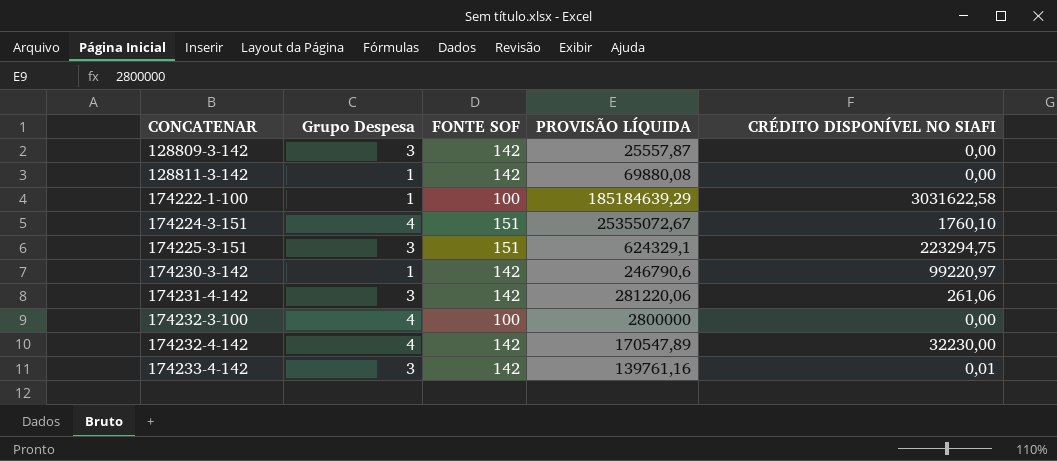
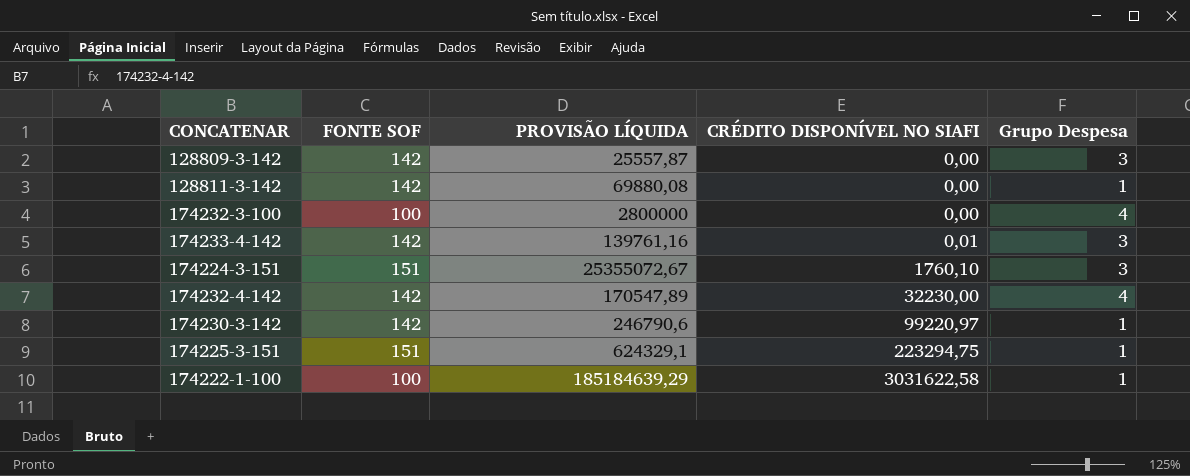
row order: CONCATENAR ascending -> CRÉDITO DISPONÍVEL NO SIAFI ascending
column Grupo Despesa | position: 2 -> 5
row 174231-4-142: 3 | 142 | 281220,06 | 261,06 -> none
174224-3-151 | Grupo Despesa: 4 -> 3
174225-3-151 | Grupo Despesa: 3 -> 1

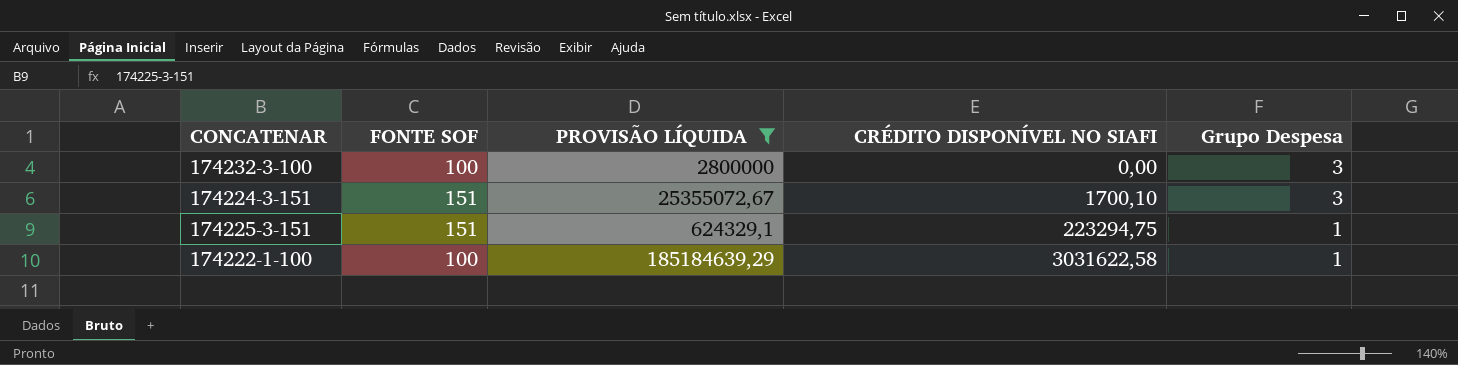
filter: none -> PROVISÃO LÍQUIDA >= 624329,1
174232-3-100 | Grupo Despesa: 4 -> 3
174224-3-151 | CRÉDITO DISPONÍVEL NO SIAFI: 1760,10 -> 1700,10

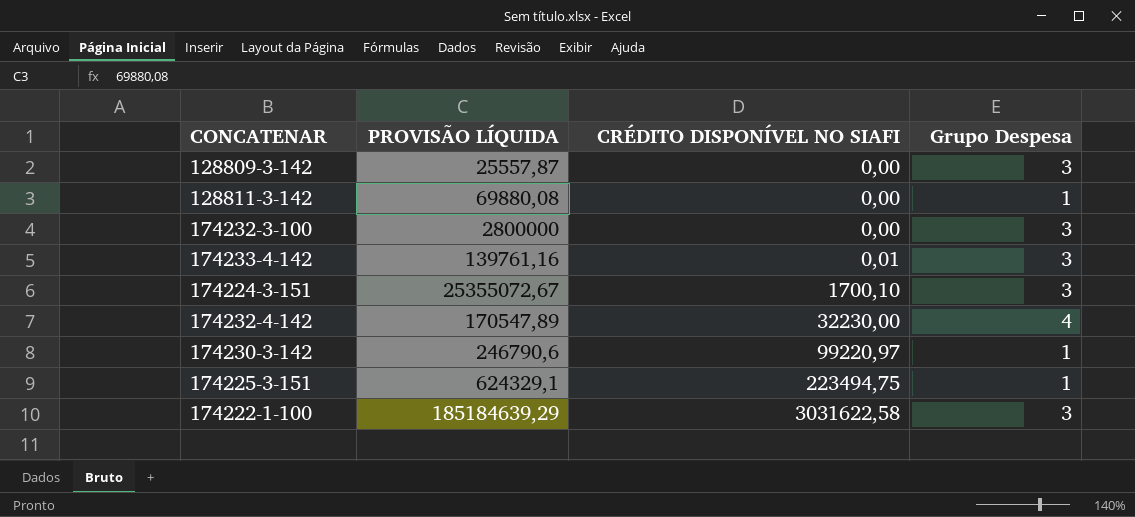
filter: PROVISÃO LÍQUIDA >= 624329,1 -> none
column FONTE SOF | position: 2 -> none
174225-3-151 | CRÉDITO DISPONÍVEL NO SIAFI: 223294,75 -> 223494,75
174222-1-100 | Grupo Despesa: 1 -> 3

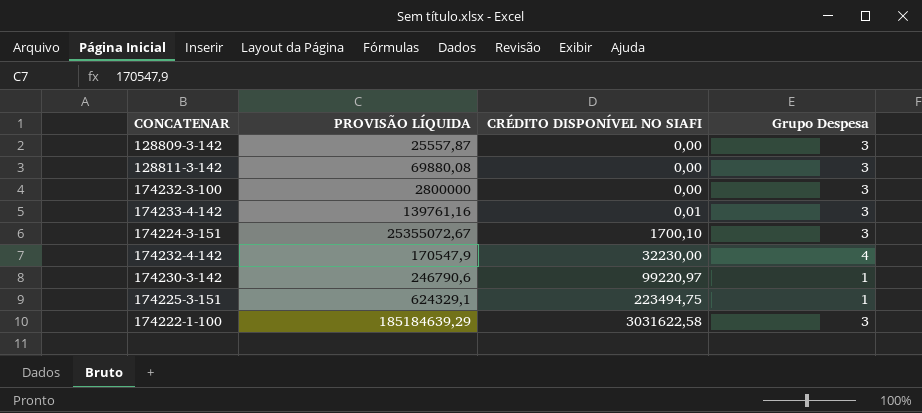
128811-3-142 | Grupo Despesa: 1 -> 3
174232-4-142 | PROVISÃO LÍQUIDA: 170547,89 -> 170547,9

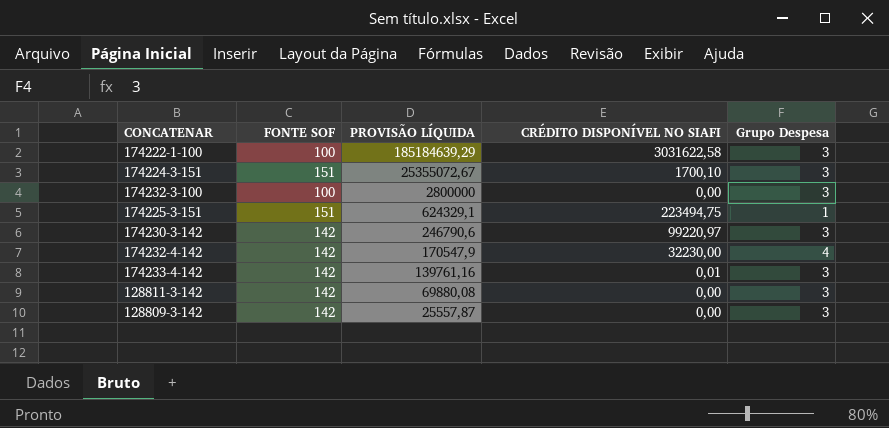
row order: CRÉDITO DISPONÍVEL NO SIAFI ascending -> PROVISÃO LÍQUIDA descending
column FONTE SOF | position: none -> 2
174230-3-142 | Grupo Despesa: 1 -> 3

